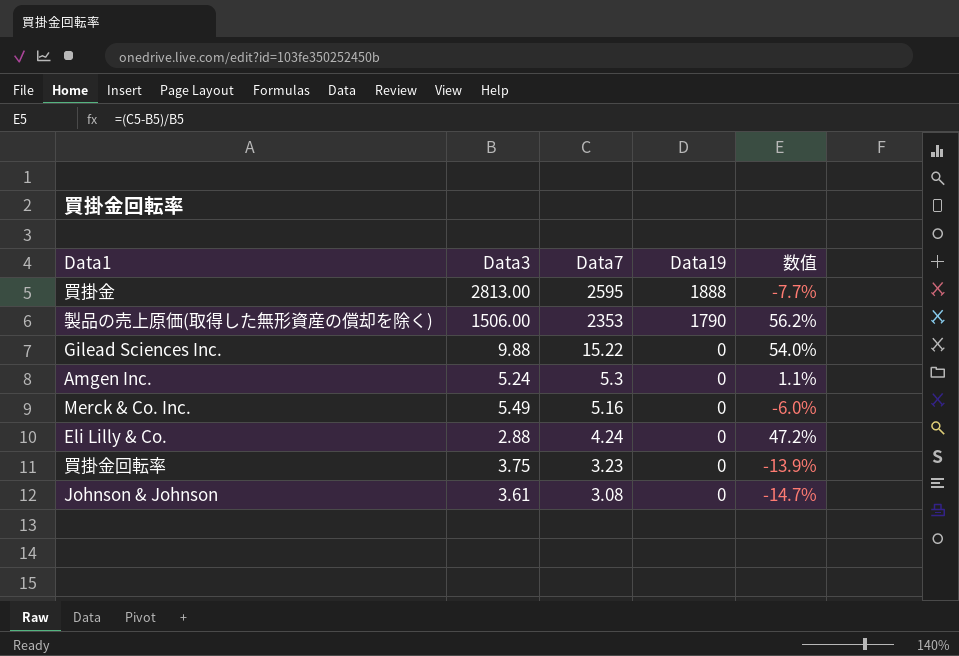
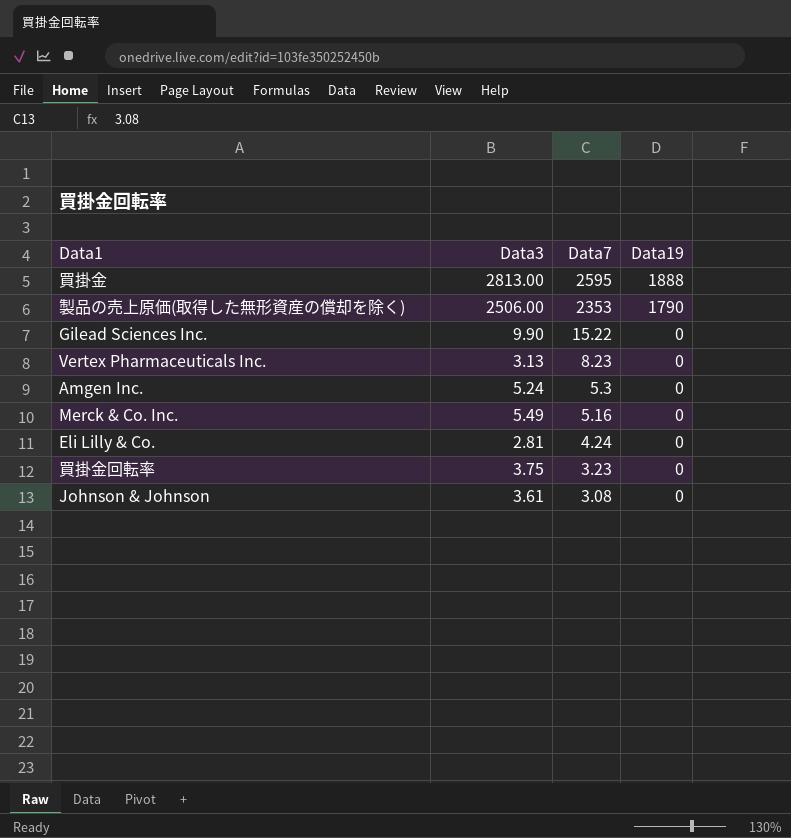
column 数值 | formula: ([Data7] - [Data3]) / [Data3] -> none
製品の売上原価(取得した無形資産の償却を除く) | Data3: 1506.00 -> 2506.00
Gilead Sciences Inc. | Data3: 9.88 -> 9.90
row Vertex Pharmaceuticals Inc.: none -> 3.13 | 8.23 | 0
Eli Lilly & Co. | Data3: 2.88 -> 2.81

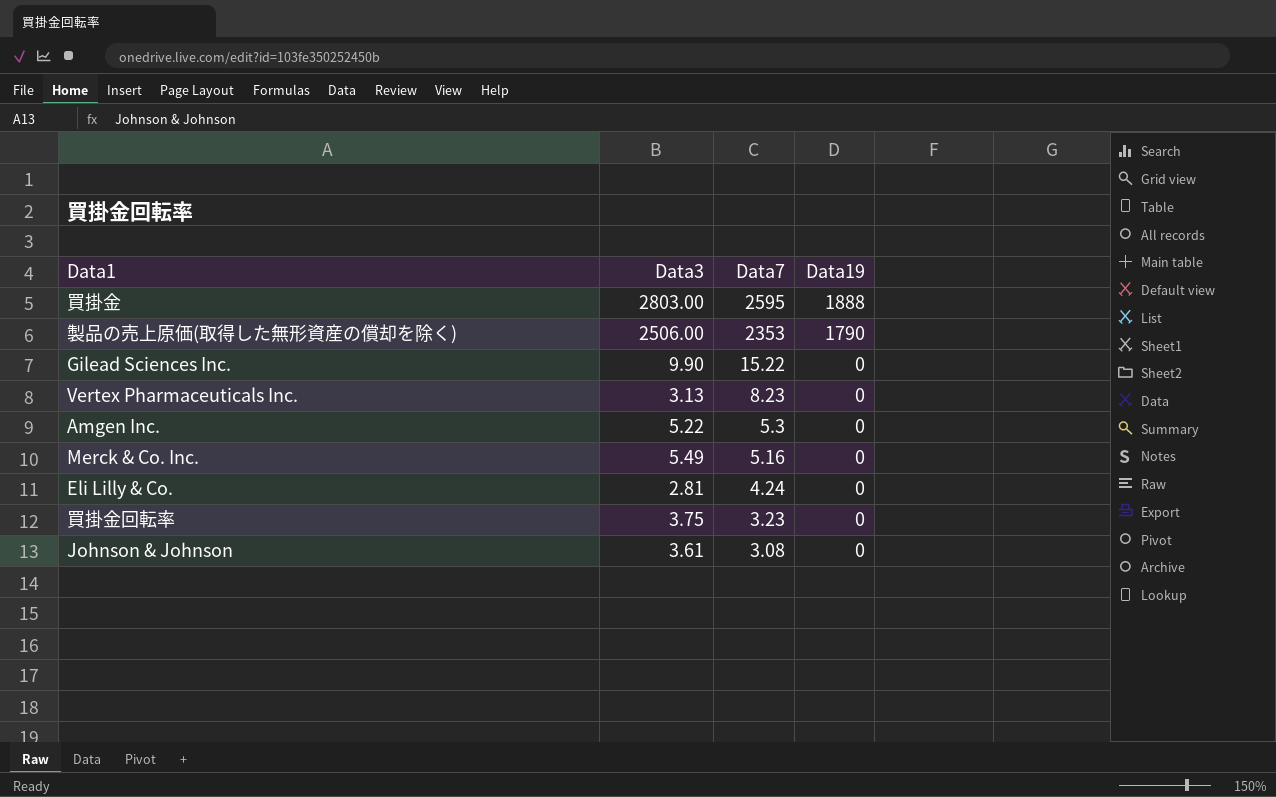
買掛金 | Data3: 2813.00 -> 2803.00
Amgen Inc. | Data3: 5.24 -> 5.22

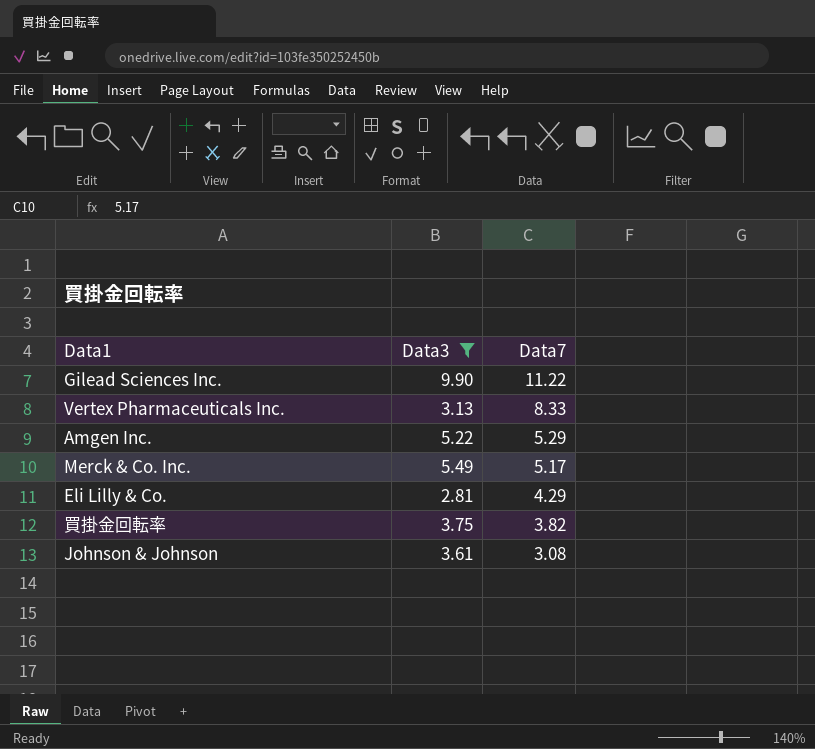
filter: none -> Data3 <= 9.90
column Data19 | position: 4 -> none
Gilead Sciences Inc. | Data7: 15.22 -> 11.22
Vertex Pharmaceuticals Inc. | Data7: 8.23 -> 8.33
Amgen Inc. | Data7: 5.3 -> 5.29
Merck & Co. Inc. | Data7: 5.16 -> 5.17
Eli Lilly & Co. | Data7: 4.24 -> 4.29
買掛金回転率 | Data7: 3.23 -> 3.82

